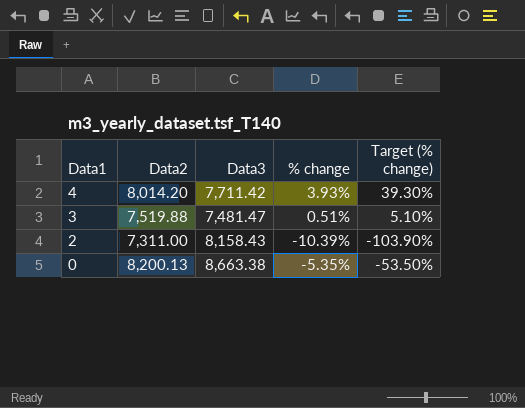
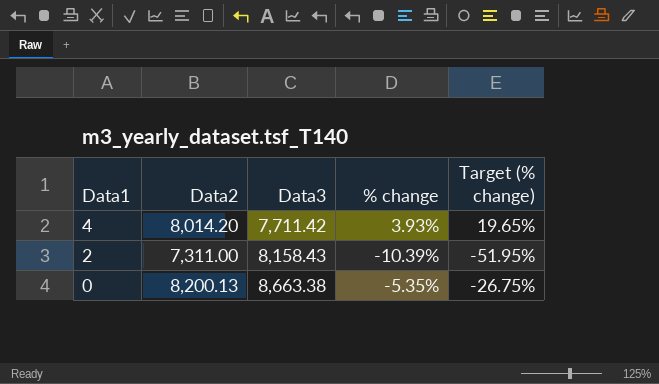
column Target (% change) | formula: [% change] * 10 -> [% change] * 5
row 3: 7,519.88 | 7,481.47 | 0.51% | 5.10% -> none

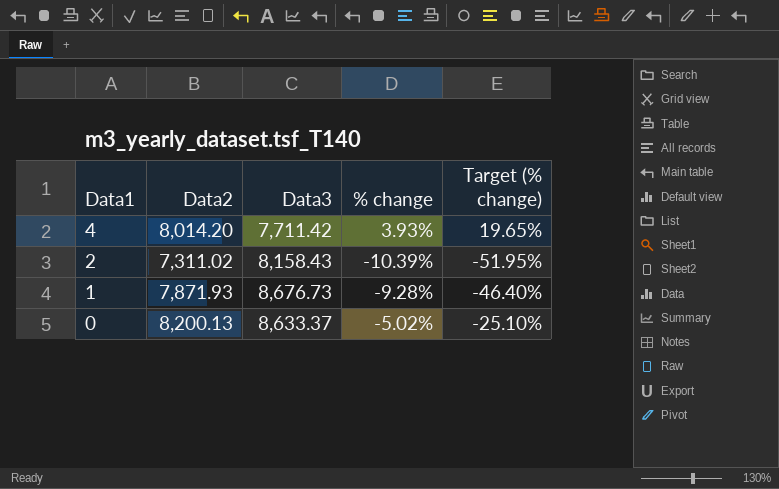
2 | Data2: 7,311.00 -> 7,311.02
row 1: none -> 7,871.93 | 8,676.73 | -9.28% | -46.40%
0 | Data3: 8,663.38 -> 8,633.37
0 | % change: -5.35% -> -5.02%
0 | Target (% change): -26.75% -> -25.10%

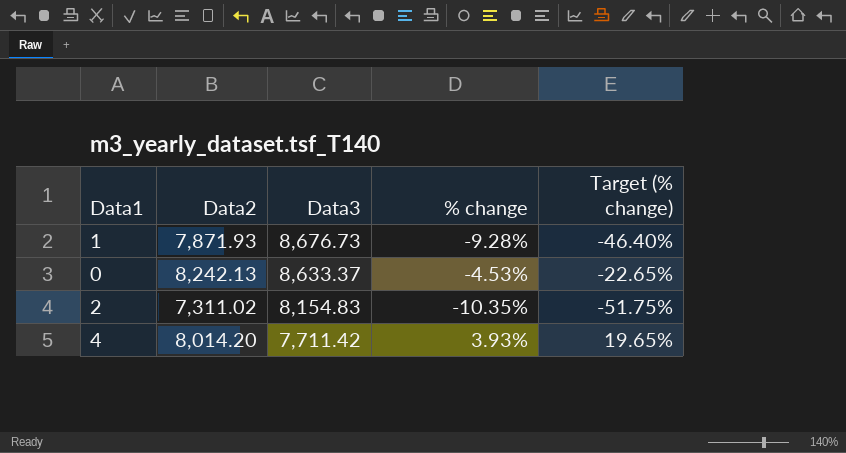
row order: Data1 descending -> Data3 descending
0 | Data2: 8,200.13 -> 8,242.13
0 | % change: -5.02% -> -4.53%
0 | Target (% change): -25.10% -> -22.65%
2 | Data3: 8,158.43 -> 8,154.83
2 | % change: -10.39% -> -10.35%
2 | Target (% change): -51.95% -> -51.75%

